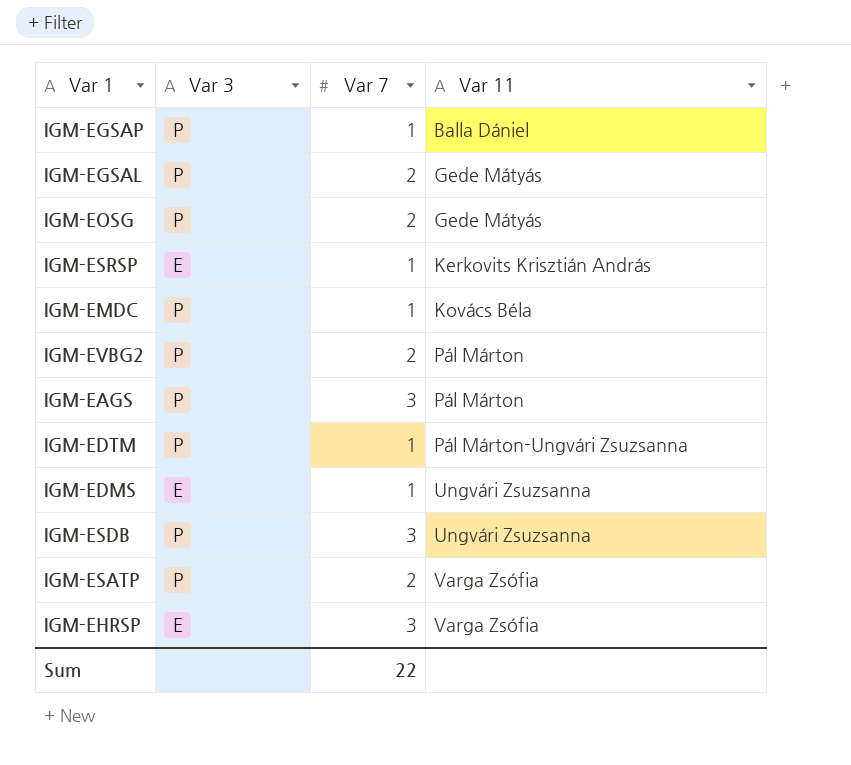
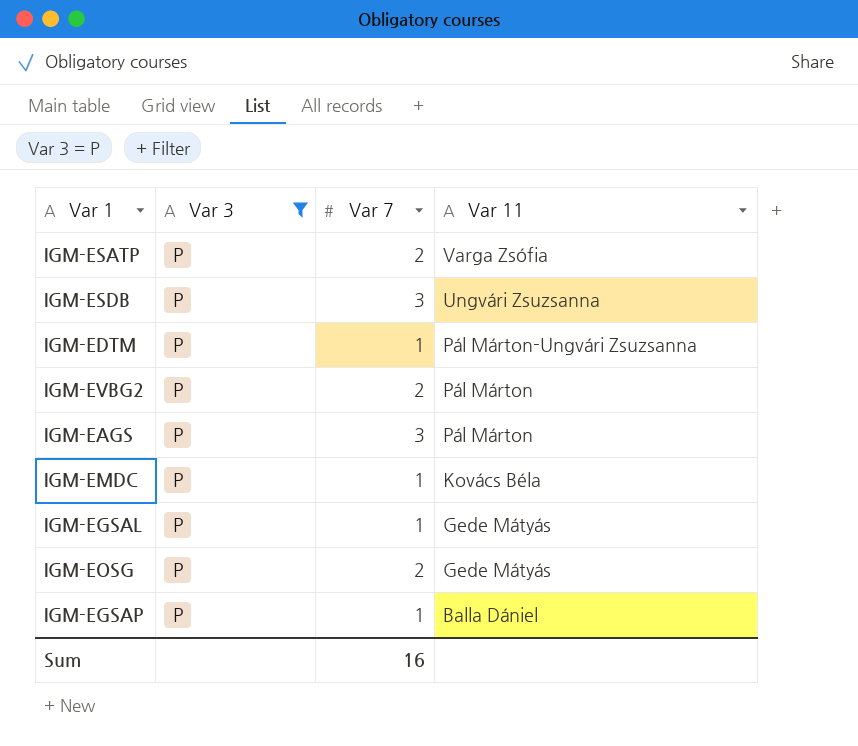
filter: none -> Var 3 = P
row order: Var 11 ascending -> Var 11 descending
IGM-EGSAL | Var 7: 2 -> 1
Sum | Var 7: 22 -> 16

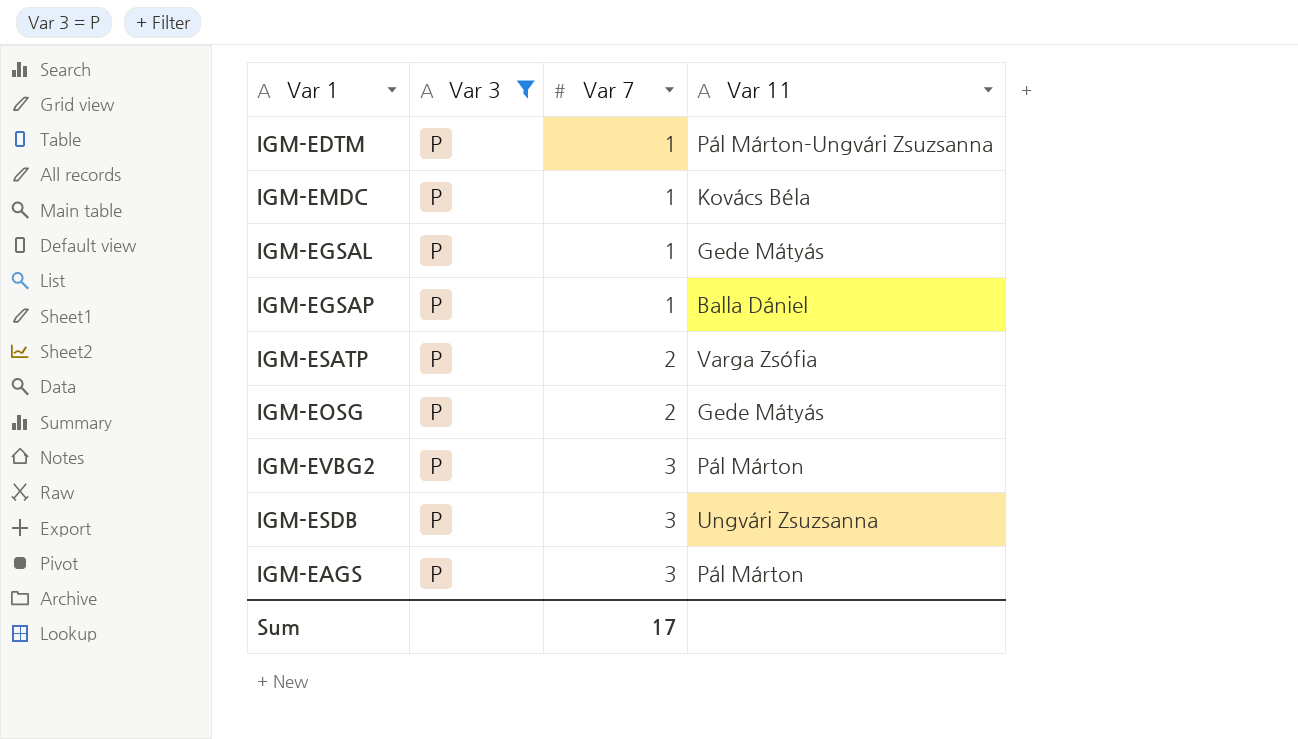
row order: Var 11 descending -> Var 7 ascending
IGM-EVBG2 | Var 7: 2 -> 3
Sum | Var 7: 16 -> 17

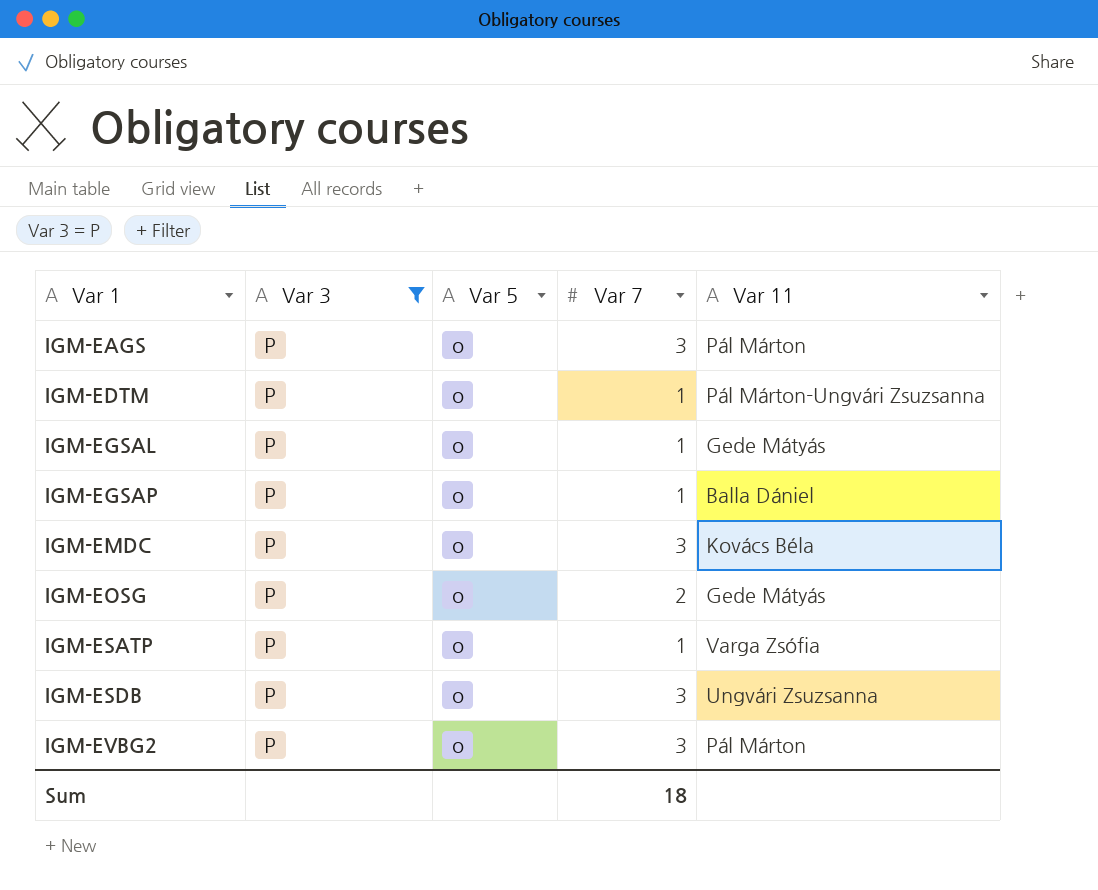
row order: Var 7 ascending -> Var 1 ascending
column Var 5 | position: none -> 3
IGM-EMDC | Var 7: 1 -> 3
IGM-ESATP | Var 7: 2 -> 1
Sum | Var 7: 17 -> 18

